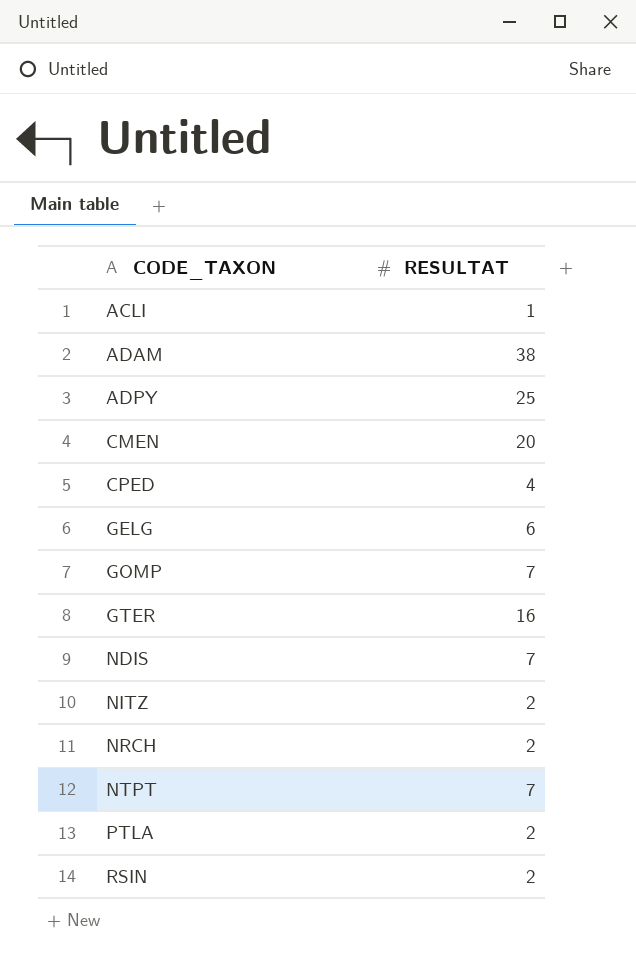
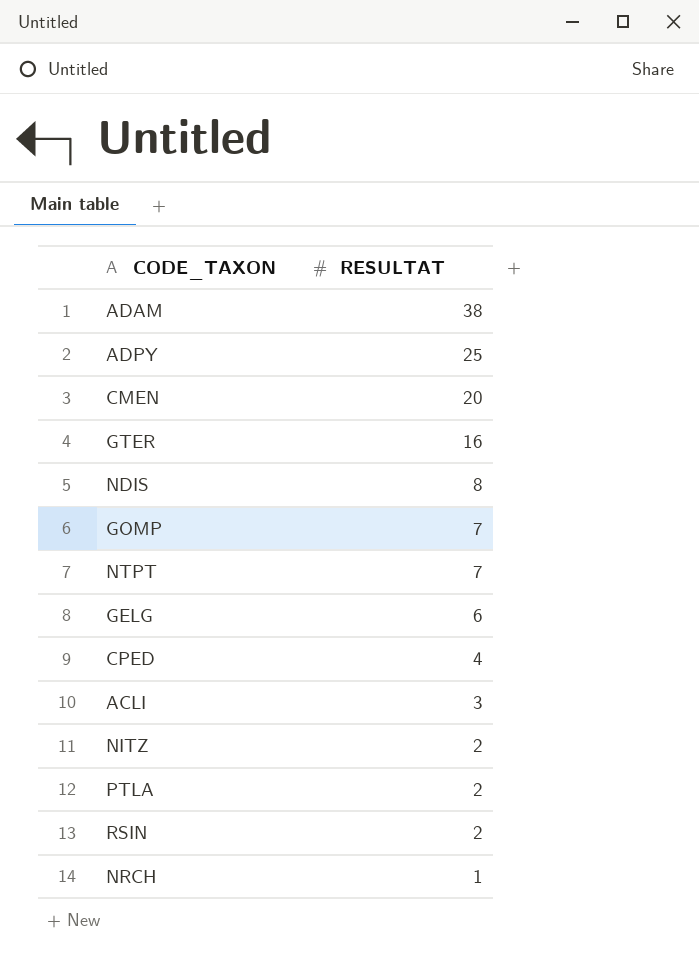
row order: CODE_TAXON ascending -> RESULTAT descending
NDIS | RESULTAT: 7 -> 8
ACLI | RESULTAT: 1 -> 3
NRCH | RESULTAT: 2 -> 1

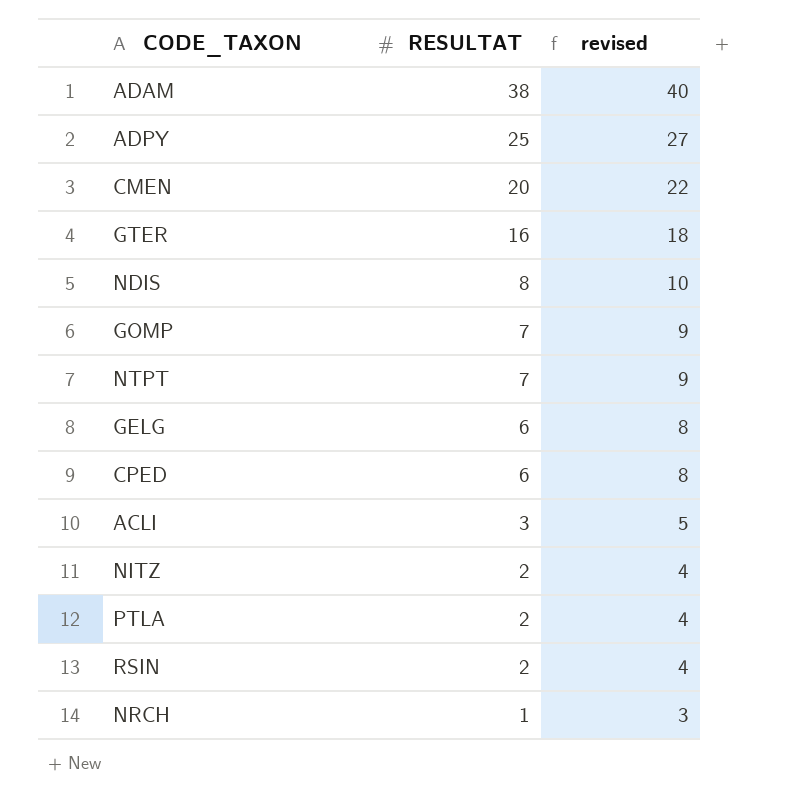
column revised | formula: none -> [RESULTAT] + 2
CPED | RESULTAT: 4 -> 6

